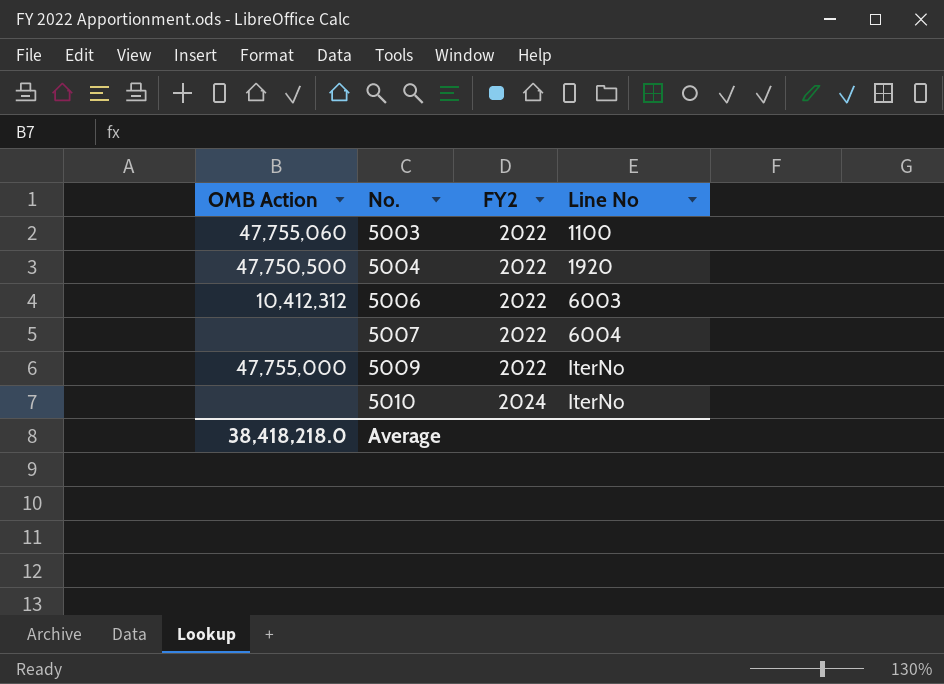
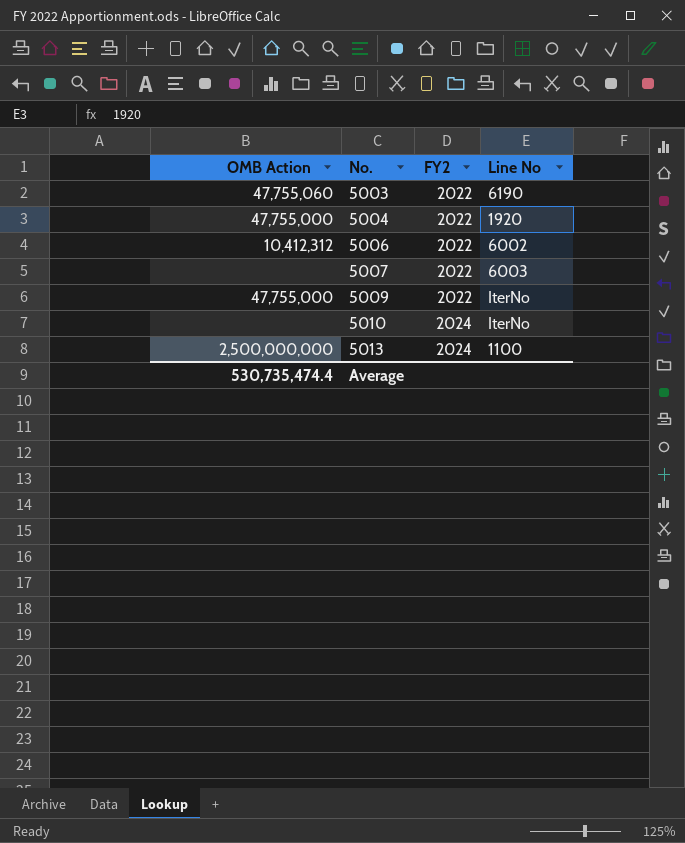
5003 | Line No: 1100 -> 6190
5004 | OMB Action: 47,750,500 -> 47,755,000
5006 | Line No: 6003 -> 6002
5007 | Line No: 6004 -> 6003
row 5013: none -> 2,500,000,000 | 2024 | 1100
Average | OMB Action: 38,418,218.0 -> 530,735,474.4

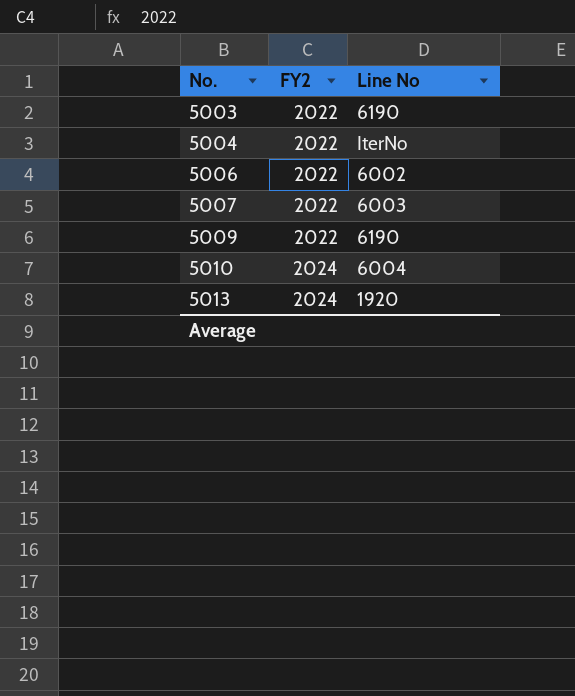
column OMB Action | position: 1 -> none
5004 | Line No: 1920 -> IterNo
5009 | Line No: IterNo -> 6190
5010 | Line No: IterNo -> 6004
5013 | Line No: 1100 -> 1920

